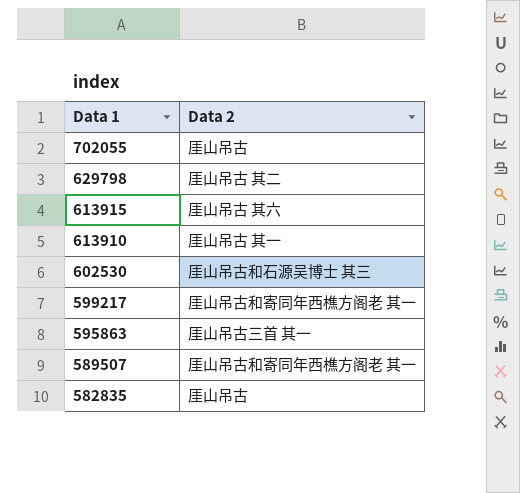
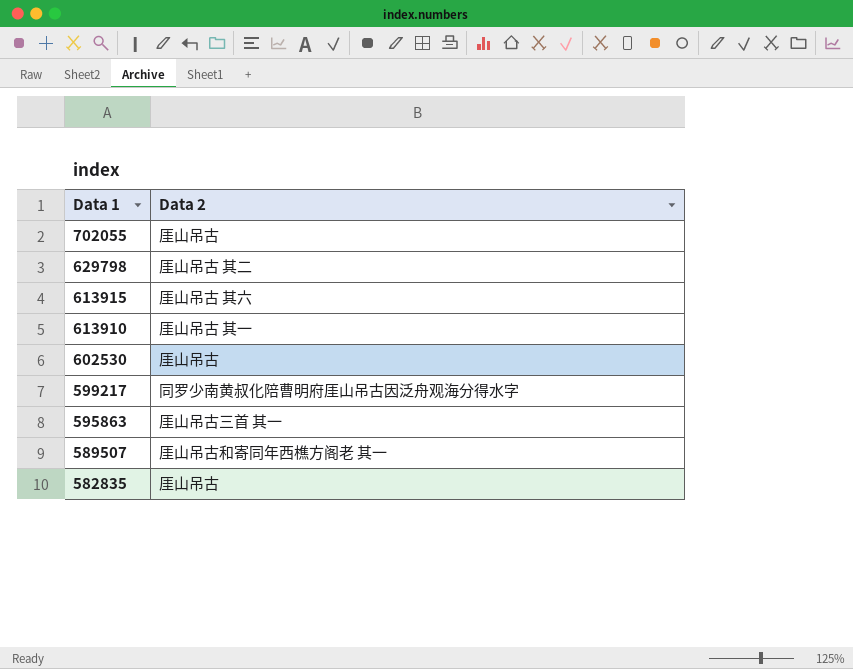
602530 | Data 2: 厓山吊古和石源吴博士 其三 -> 厓山吊古
599217 | Data 2: 厓山吊古和寄同年西樵方阁老 其一 -> 同罗少南黄叔化陪曹明府厓山吊古因泛舟观海分得水字

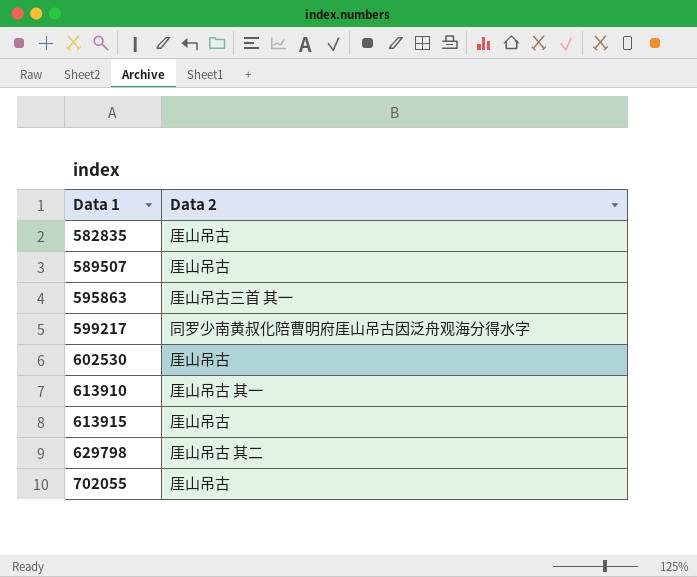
row order: Data 1 descending -> Data 1 ascending
589507 | Data 2: 厓山吊古和寄同年西樵方阁老 其一 -> 厓山吊古
613915 | Data 2: 厓山吊古 其六 -> 厓山吊古

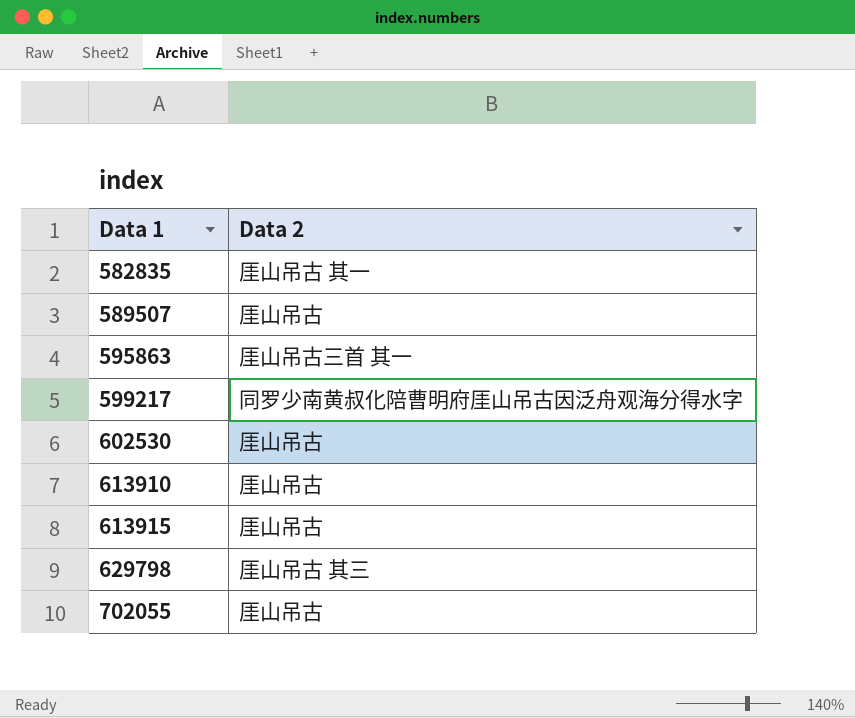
582835 | Data 2: 厓山吊古 -> 厓山吊古 其一
613910 | Data 2: 厓山吊古 其一 -> 厓山吊古
629798 | Data 2: 厓山吊古 其二 -> 厓山吊古 其三

